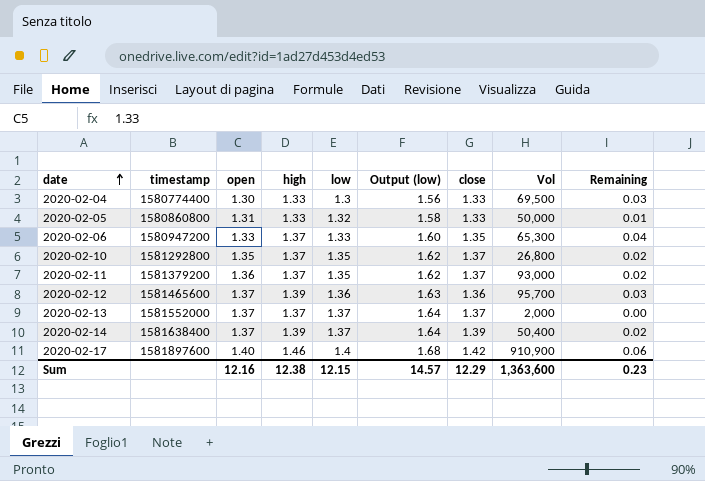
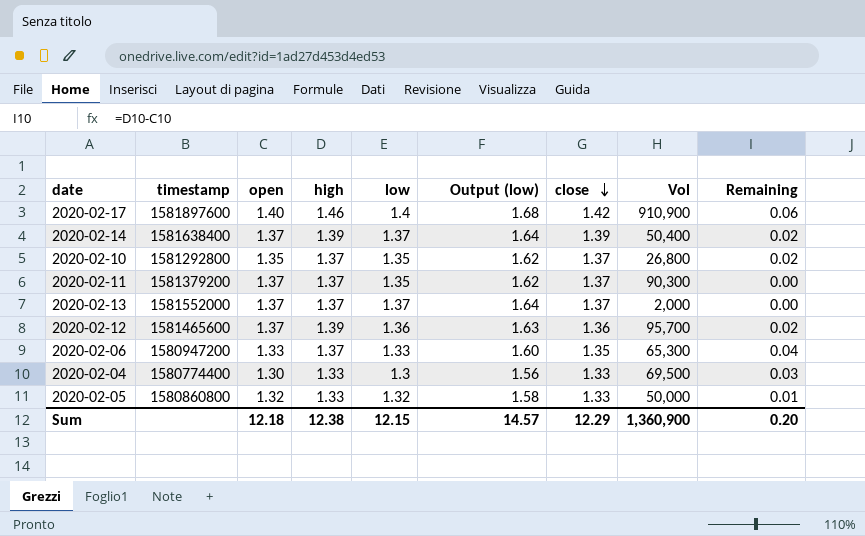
row order: date ascending -> close descending
column Remaining | formula: [high] - [low] -> [high] - [open]
2020-02-11 | open: 1.36 -> 1.37
2020-02-11 | Vol: 93,000 -> 90,300
2020-02-05 | open: 1.31 -> 1.32
Sum | open: 12.16 -> 12.18
Sum | Vol: 1,363,600 -> 1,360,900
Sum | Remaining: 0.23 -> 0.20

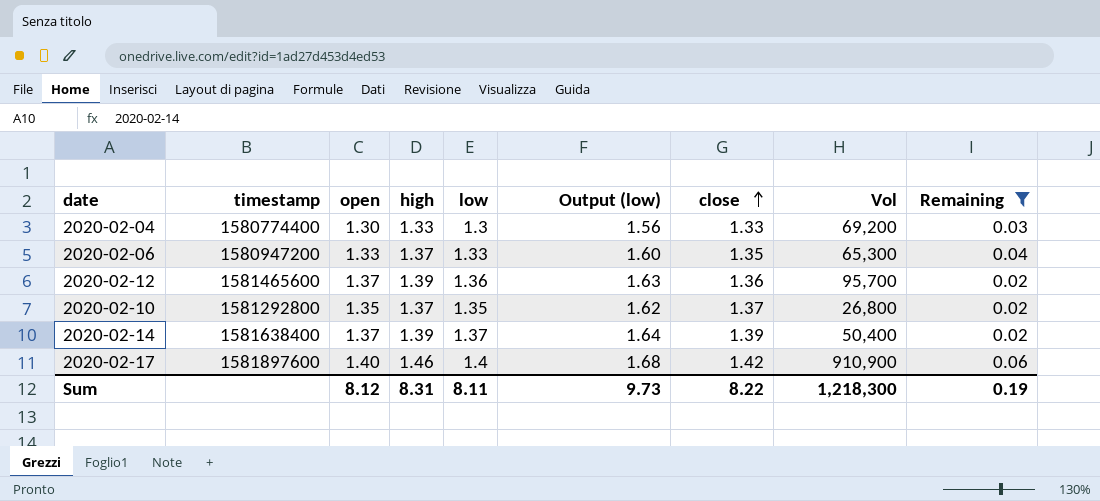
filter: none -> Remaining >= 0.02
row order: close descending -> close ascending
2020-02-04 | Vol: 69,500 -> 69,200
Sum | open: 12.18 -> 8.12
Sum | high: 12.38 -> 8.31
Sum | low: 12.15 -> 8.11
Sum | Output (low): 14.57 -> 9.73
Sum | close: 12.29 -> 8.22
Sum | Vol: 1,360,900 -> 1,218,300
Sum | Remaining: 0.20 -> 0.19

